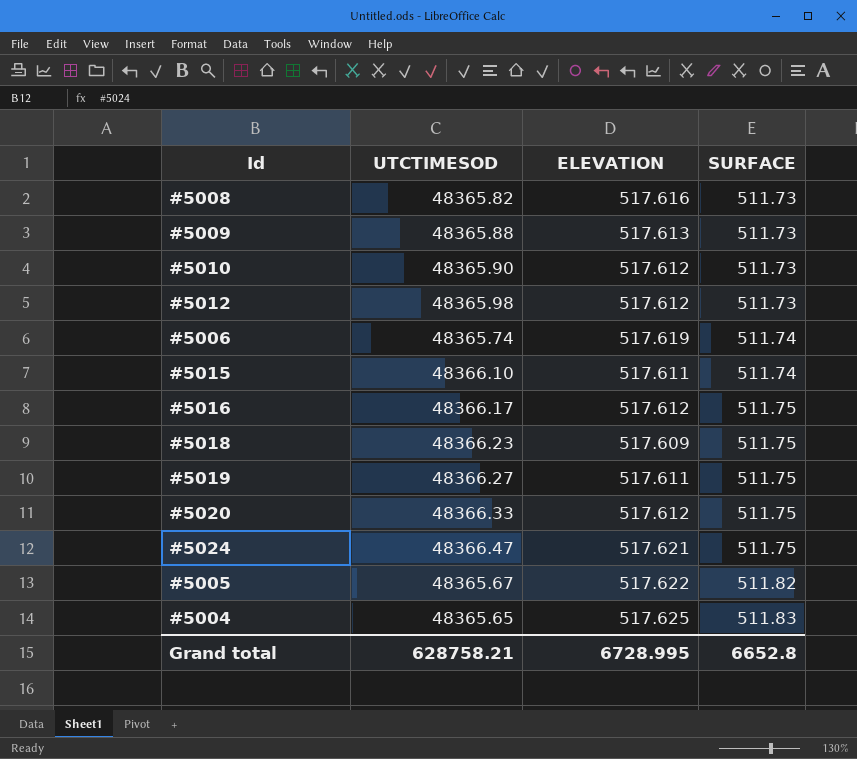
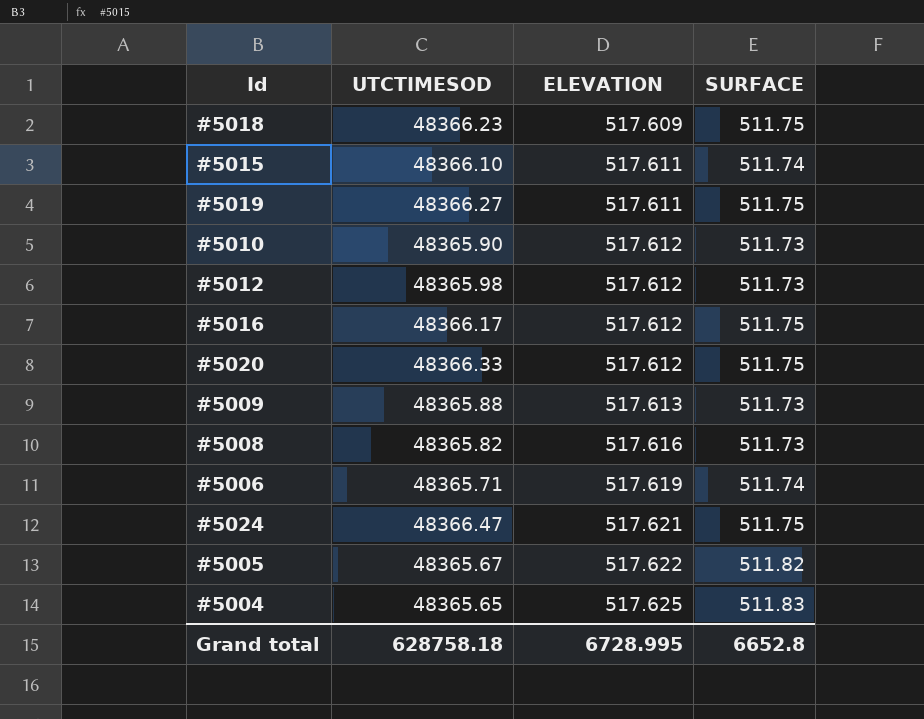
row order: SURFACE ascending -> ELEVATION ascending
#5006 | UTCTIMESOD: 48365.74 -> 48365.71
Grand total | UTCTIMESOD: 628758.21 -> 628758.18

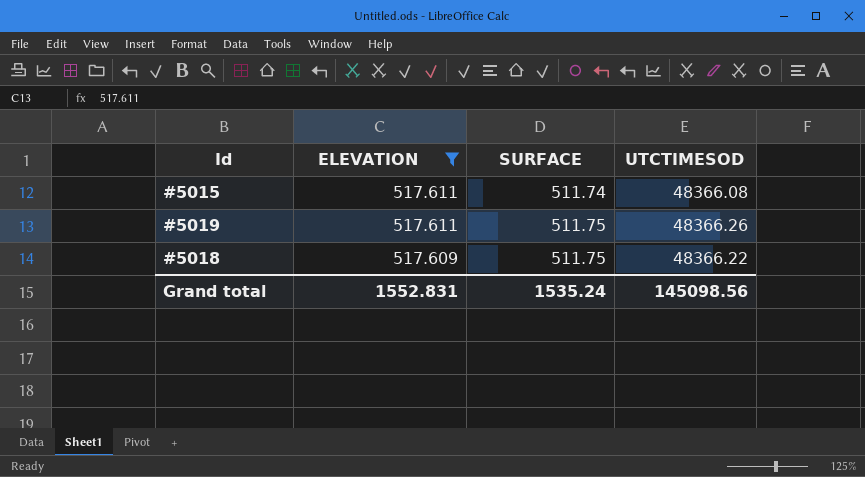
filter: none -> ELEVATION <= 517.611
row order: ELEVATION ascending -> ELEVATION descending
column UTCTIMESOD | position: 2 -> 4
#5015 | UTCTIMESOD: 48366.10 -> 48366.08
#5019 | UTCTIMESOD: 48366.27 -> 48366.26
#5018 | UTCTIMESOD: 48366.23 -> 48366.22
Grand total | ELEVATION: 6728.995 -> 1552.831
Grand total | SURFACE: 6652.8 -> 1535.24
Grand total | UTCTIMESOD: 628758.18 -> 145098.56

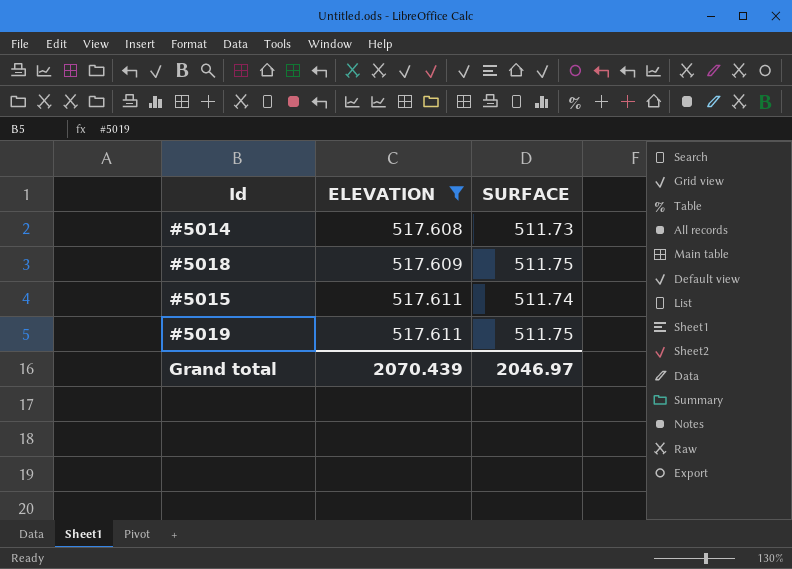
row order: ELEVATION descending -> ELEVATION ascending
column UTCTIMESOD | position: 4 -> none
row #5014: none -> 517.608 | 511.73
Grand total | ELEVATION: 1552.831 -> 2070.439
Grand total | SURFACE: 1535.24 -> 2046.97

